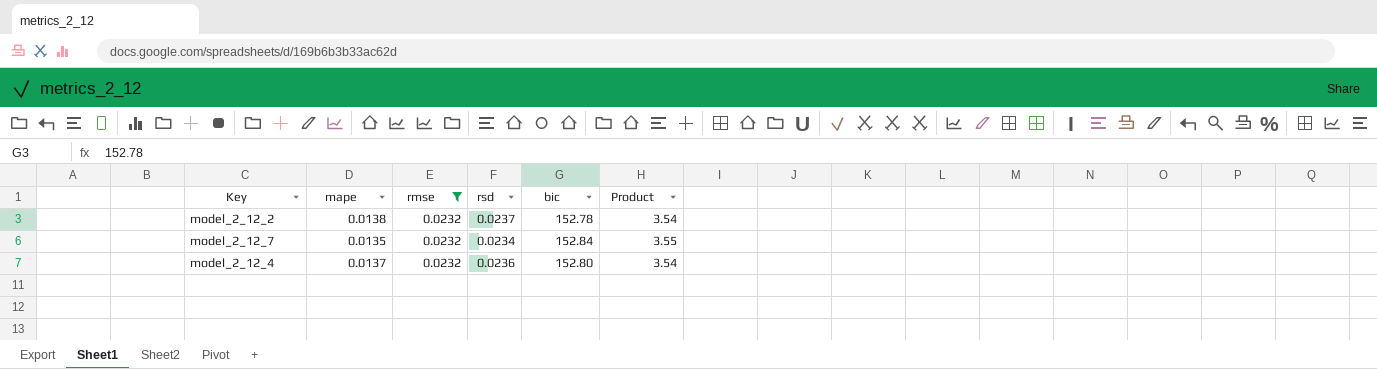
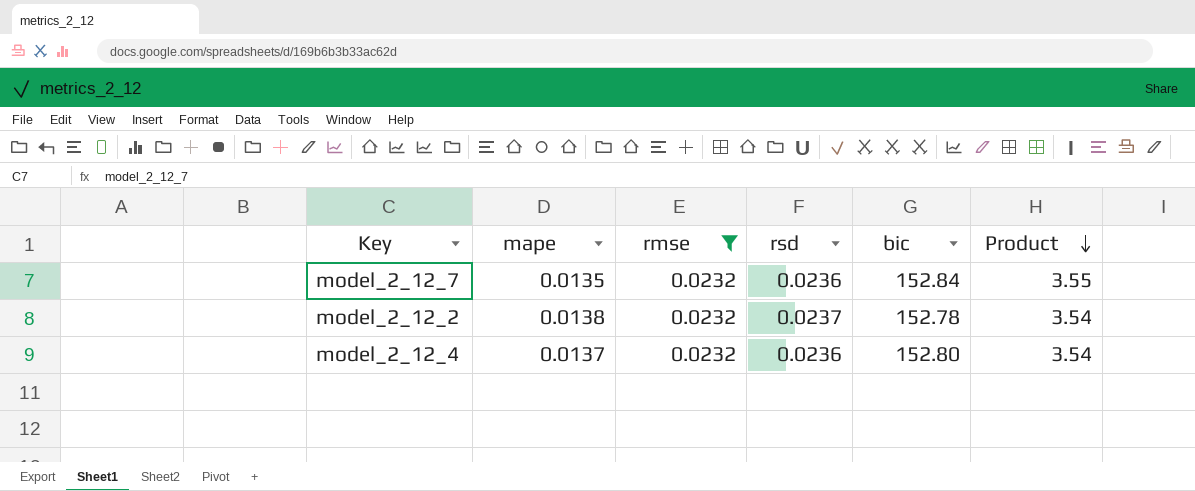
row order: none -> Product descending
model_2_12_7 | rsd: 0.0234 -> 0.0236

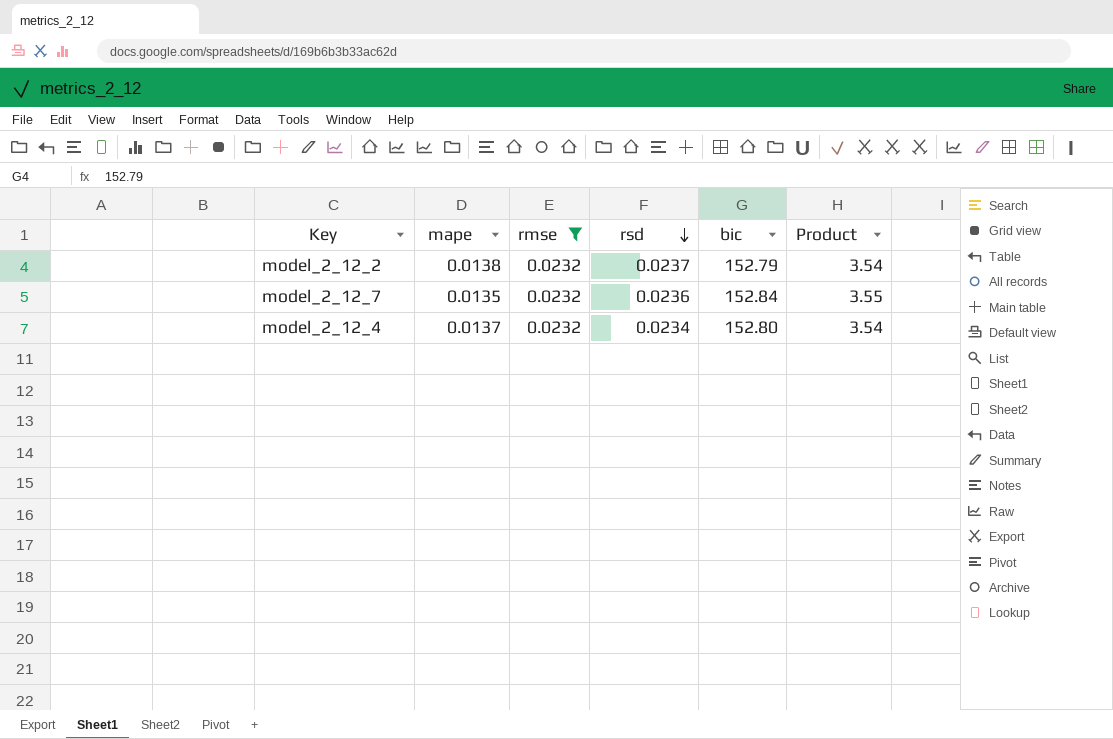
row order: Product descending -> rsd descending
model_2_12_2 | bic: 152.78 -> 152.79
model_2_12_4 | rsd: 0.0236 -> 0.0234

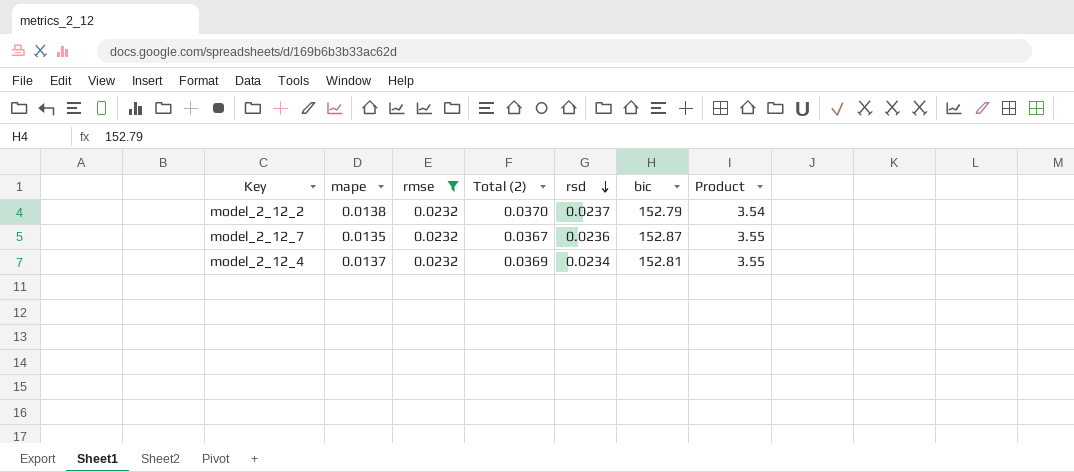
column Total (2) | formula: none -> [mape] + [rmse]
model_2_12_7 | bic: 152.84 -> 152.87
model_2_12_4 | bic: 152.80 -> 152.81
model_2_12_4 | Product: 3.54 -> 3.55

